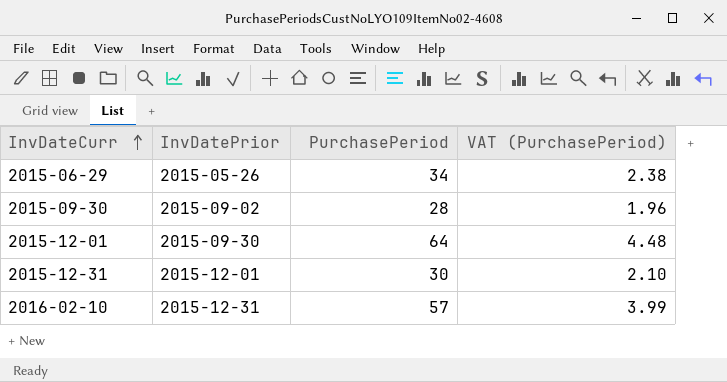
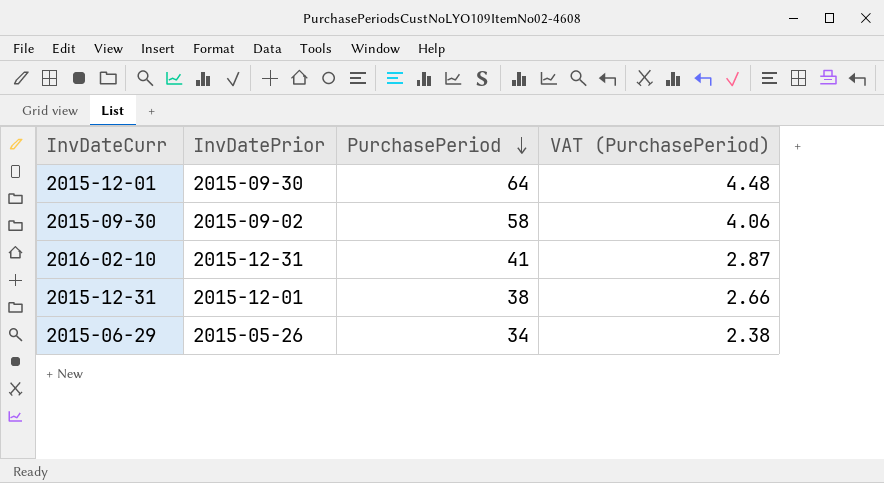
row order: InvDateCurr ascending -> PurchasePeriod descending
2015-09-30 | PurchasePeriod: 28 -> 58
2015-09-30 | VAT (PurchasePeriod): 1.96 -> 4.06
2016-02-10 | PurchasePeriod: 57 -> 41
2016-02-10 | VAT (PurchasePeriod): 3.99 -> 2.87
2015-12-31 | PurchasePeriod: 30 -> 38
2015-12-31 | VAT (PurchasePeriod): 2.10 -> 2.66

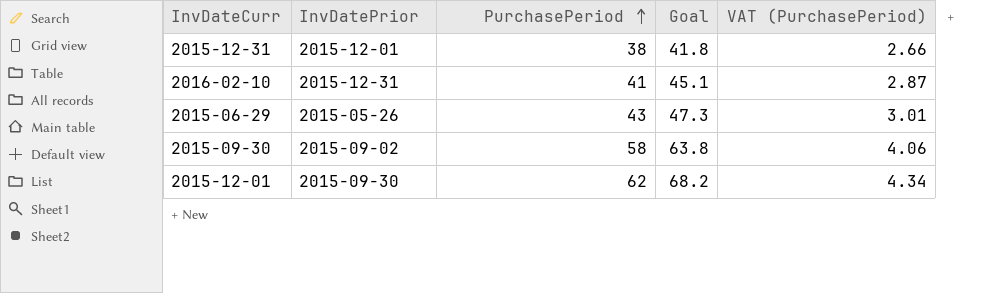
row order: PurchasePeriod descending -> PurchasePeriod ascending
column Goal | formula: none -> [PurchasePeriod] * 1.1
2015-06-29 | PurchasePeriod: 34 -> 43
2015-06-29 | VAT (PurchasePeriod): 2.38 -> 3.01
2015-12-01 | PurchasePeriod: 64 -> 62
2015-12-01 | VAT (PurchasePeriod): 4.48 -> 4.34

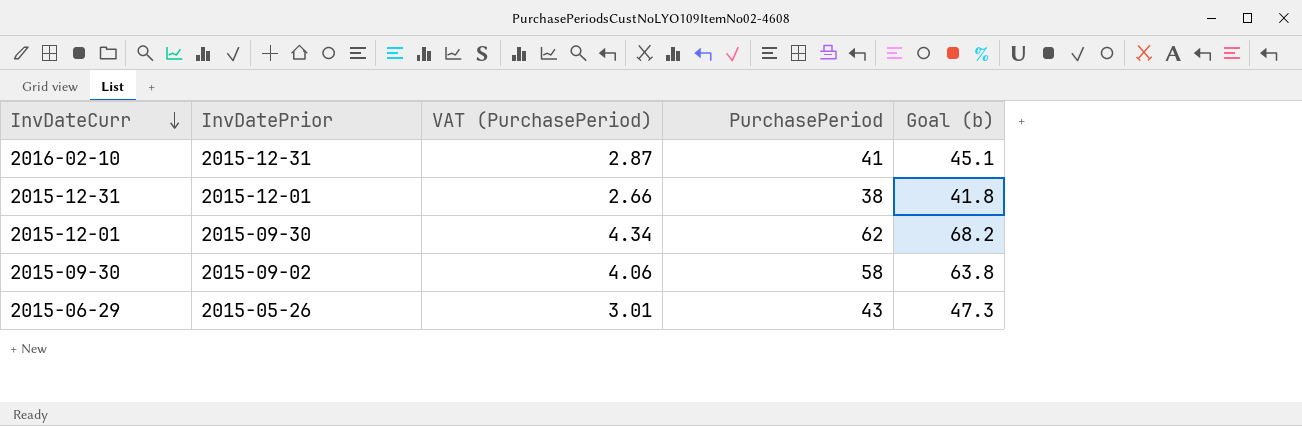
row order: PurchasePeriod ascending -> InvDateCurr descending
column VAT (PurchasePeriod) | position: 5 -> 3
column name: Goal -> Goal (b)

